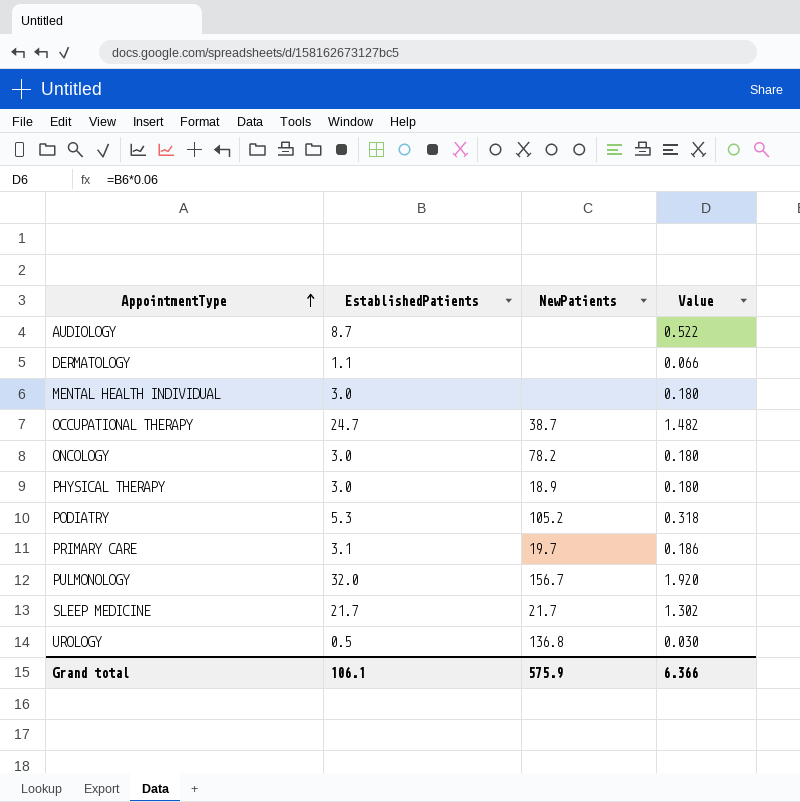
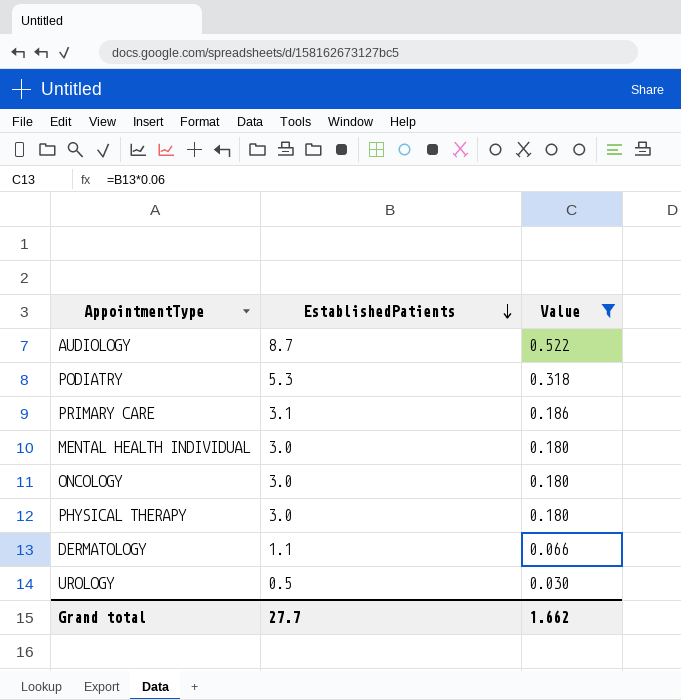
filter: none -> Value <= 0.522
row order: AppointmentType ascending -> EstablishedPatients descending
column NewPatients | position: 3 -> none
Grand total | EstablishedPatients: 106.1 -> 27.7
Grand total | Value: 6.366 -> 1.662

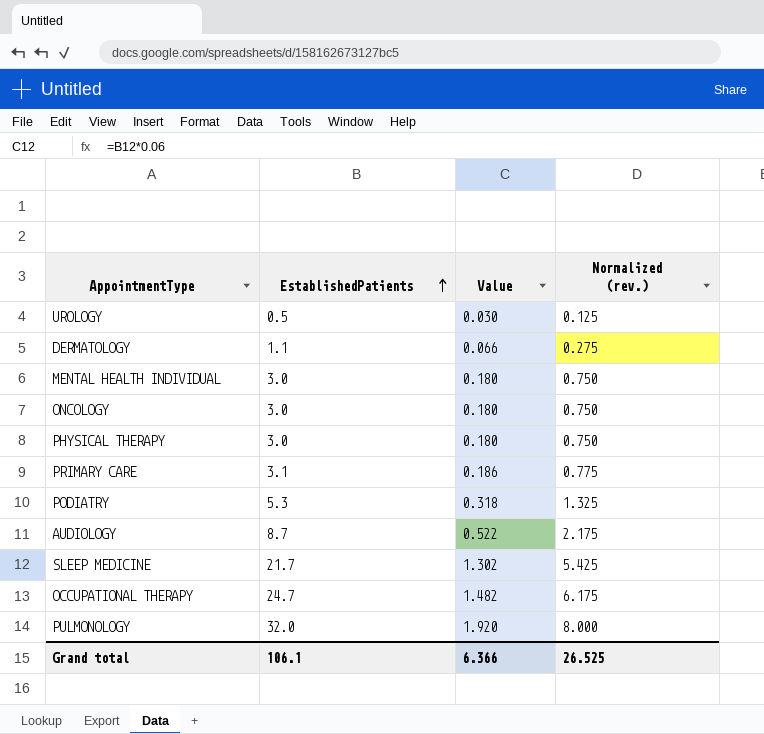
filter: Value <= 0.522 -> none
row order: EstablishedPatients descending -> EstablishedPatients ascending
column Normalized (rev.) | formula: none -> [EstablishedPatients] * 0.25
Grand total | EstablishedPatients: 27.7 -> 106.1
Grand total | Value: 1.662 -> 6.366

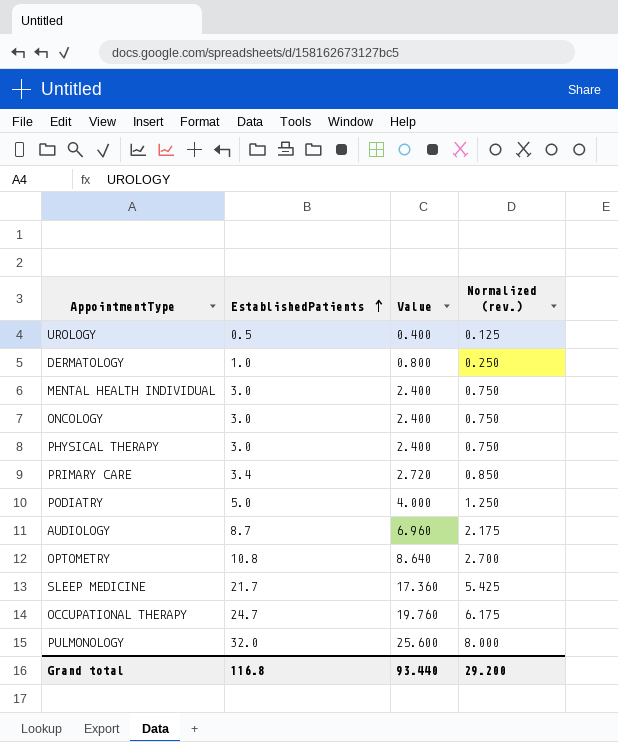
column Value | formula: [EstablishedPatients] * 0.06 -> [EstablishedPatients] * 0.8
DERMATOLOGY | EstablishedPatients: 1.1 -> 1.0
DERMATOLOGY | Normalized (rev.): 0.275 -> 0.250
PRIMARY CARE | EstablishedPatients: 3.1 -> 3.4
PRIMARY CARE | Normalized (rev.): 0.775 -> 0.850
PODIATRY | EstablishedPatients: 5.3 -> 5.0
PODIATRY | Normalized (rev.): 1.325 -> 1.250
row OPTOMETRY: none -> 10.8 | 8.640 | 2.700
Grand total | EstablishedPatients: 106.1 -> 116.8
Grand total | Value: 6.366 -> 93.440
Grand total | Normalized (rev.): 26.525 -> 29.200

